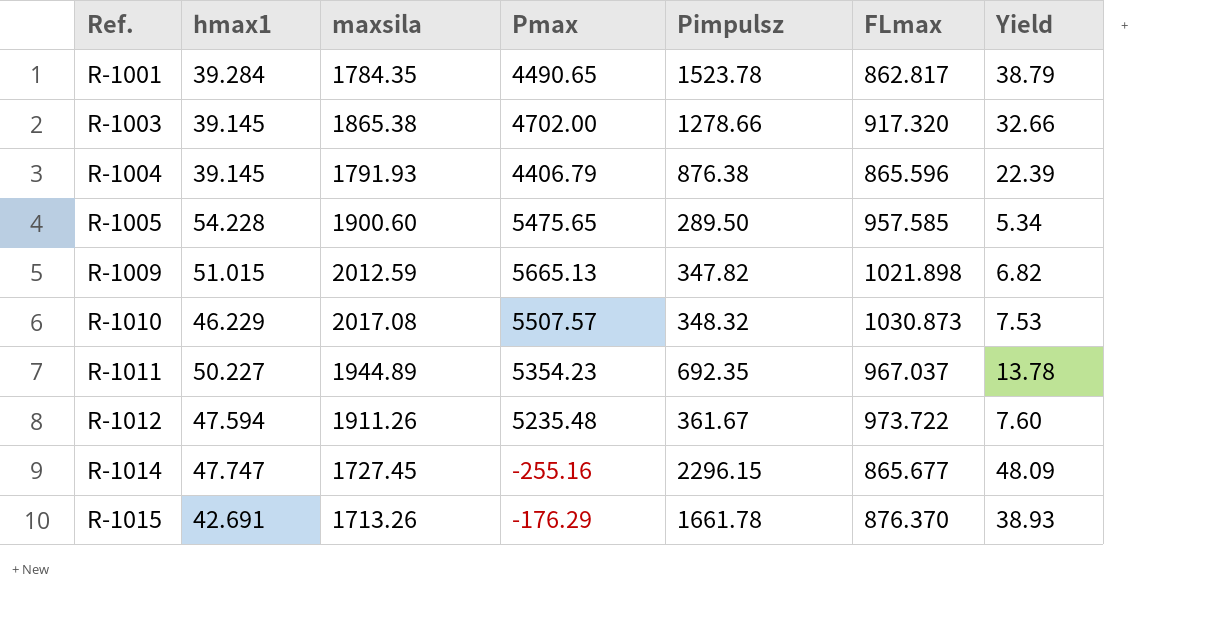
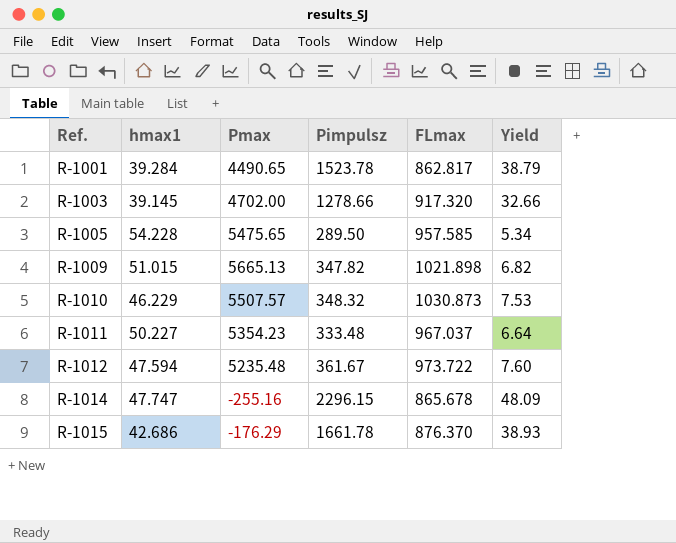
column maxsila | position: 3 -> none
row R-1004: 39.145 | 1791.93 | 4406.79 | 876.38 | 865.596 | 22.39 -> none
R-1011 | Pimpulsz: 692.35 -> 333.48
R-1011 | Yield: 13.78 -> 6.64
R-1014 | FLmax: 865.677 -> 865.678
R-1015 | hmax1: 42.691 -> 42.686

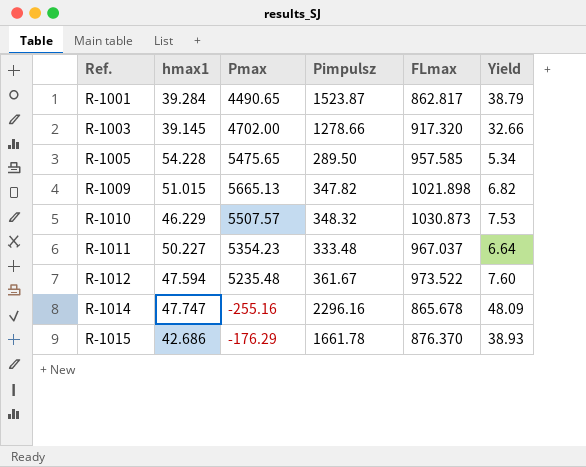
R-1001 | Pimpulsz: 1523.78 -> 1523.87
R-1012 | FLmax: 973.722 -> 973.522
R-1014 | Pimpulsz: 2296.15 -> 2296.16

